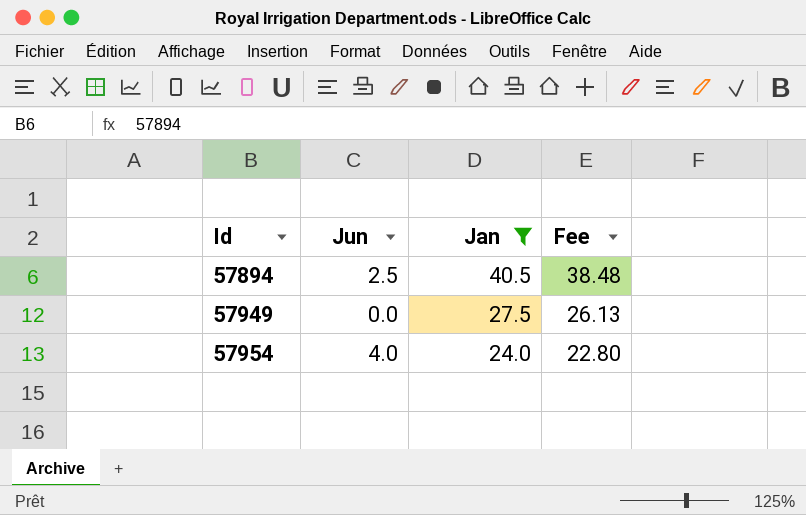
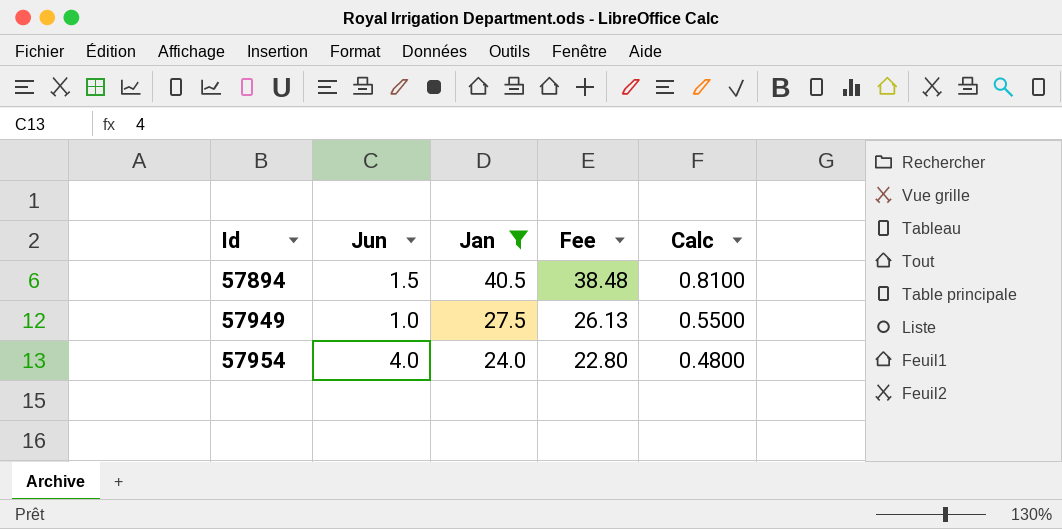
column Calc | formula: none -> [Jan] * 0.02
57894 | Jun: 2.5 -> 1.5
57949 | Jun: 0.0 -> 1.0

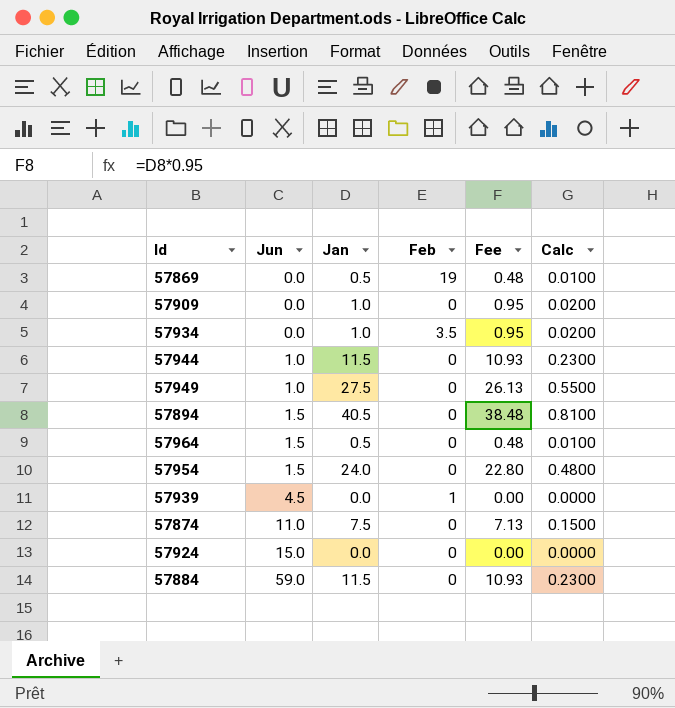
filter: Jan >= 24.0 -> none
row order: Id ascending -> Jun ascending
column Feb | position: none -> 4
57954 | Jun: 4.0 -> 1.5

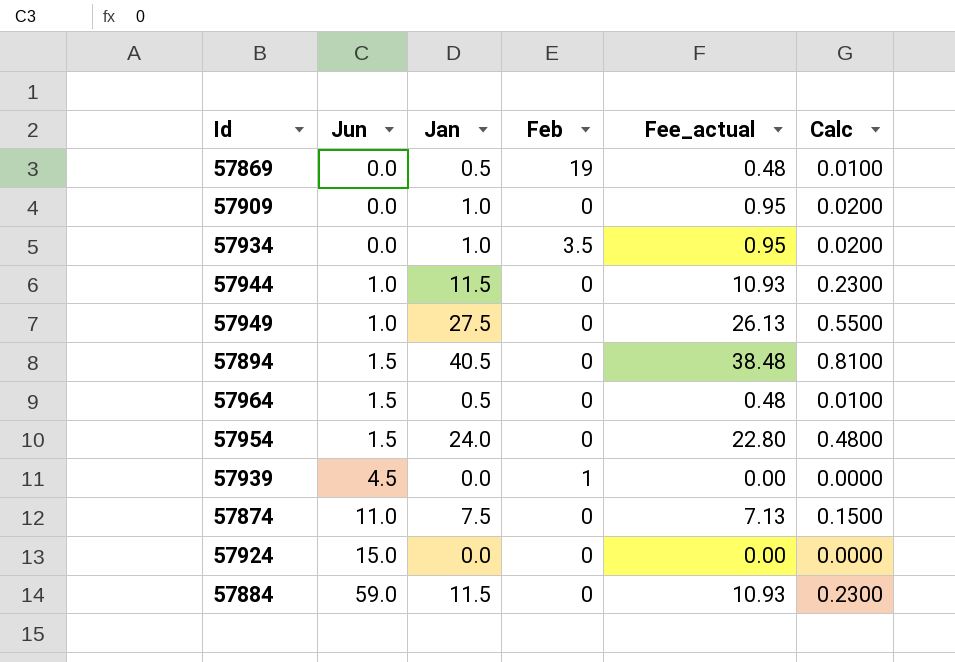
column name: Fee -> Fee_actual

